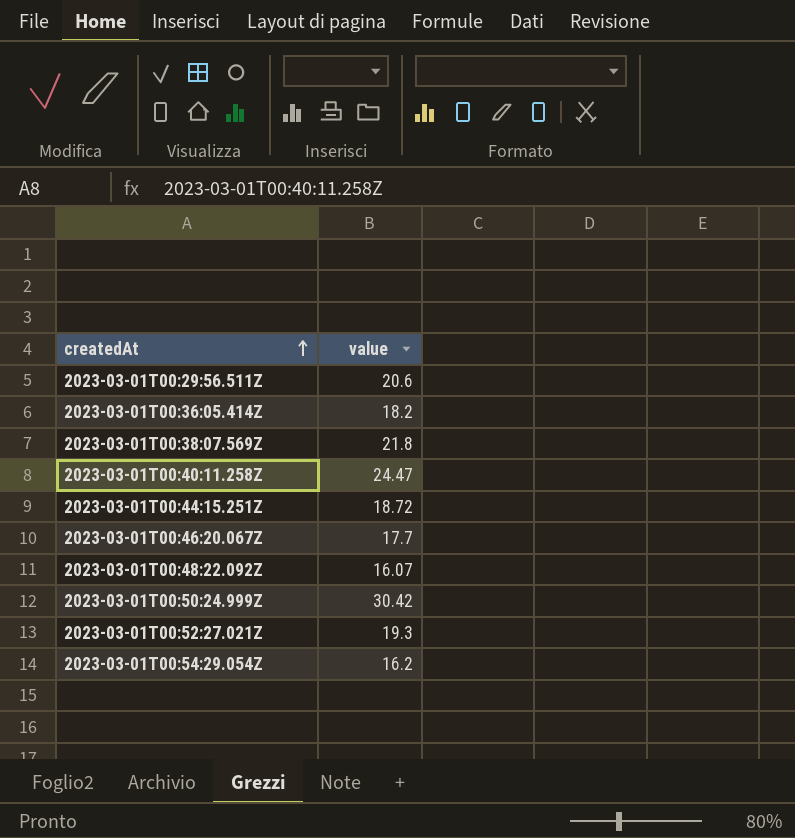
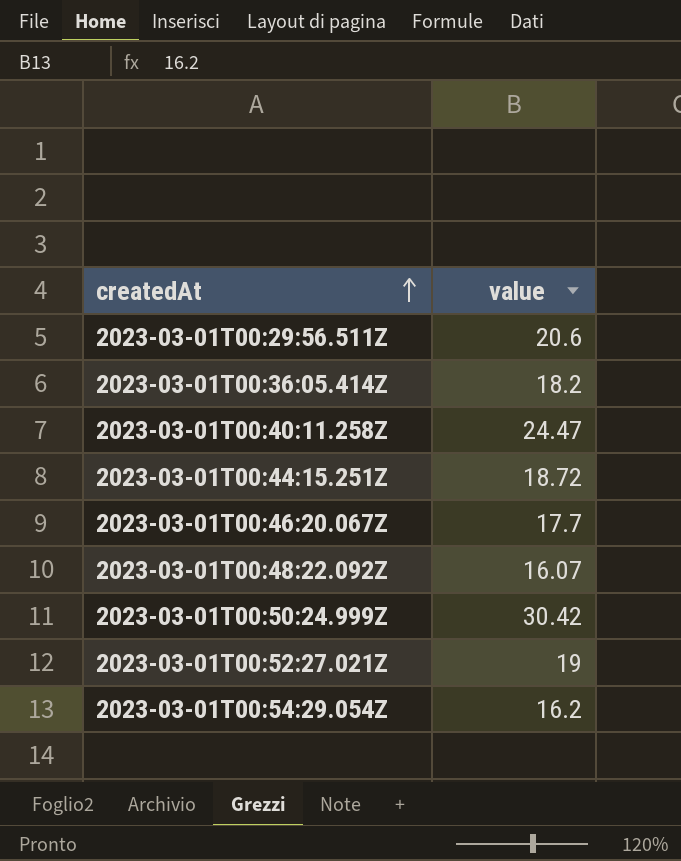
row 2023-03-01T00:38:07.569Z: 21.8 -> none
2023-03-01T00:52:27.021Z | value: 19.3 -> 19

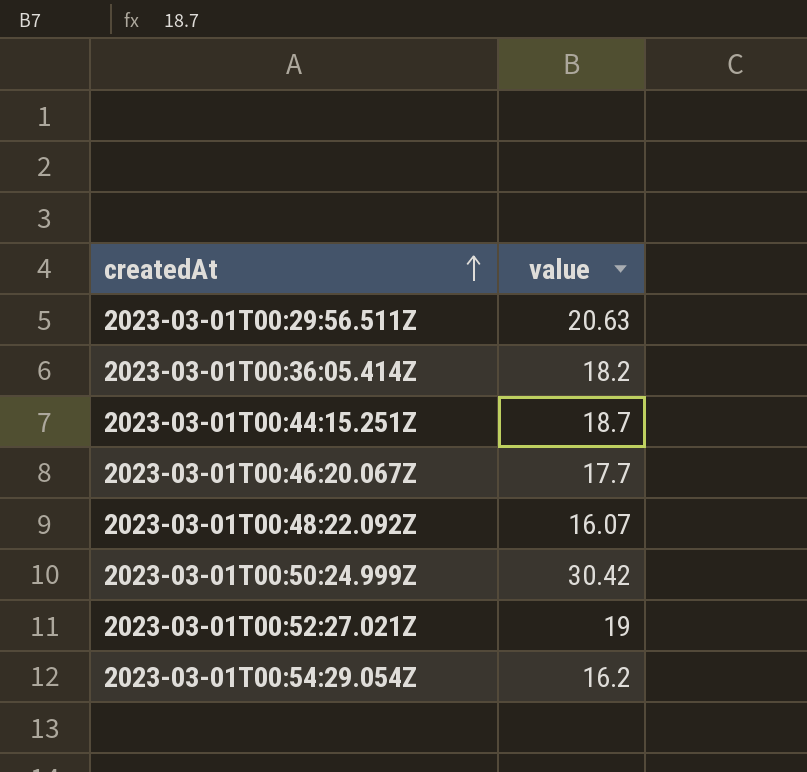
row 2023-03-01T00:40:11.258Z: 24.47 -> none
2023-03-01T00:29:56.511Z | value: 20.6 -> 20.63
2023-03-01T00:44:15.251Z | value: 18.72 -> 18.7

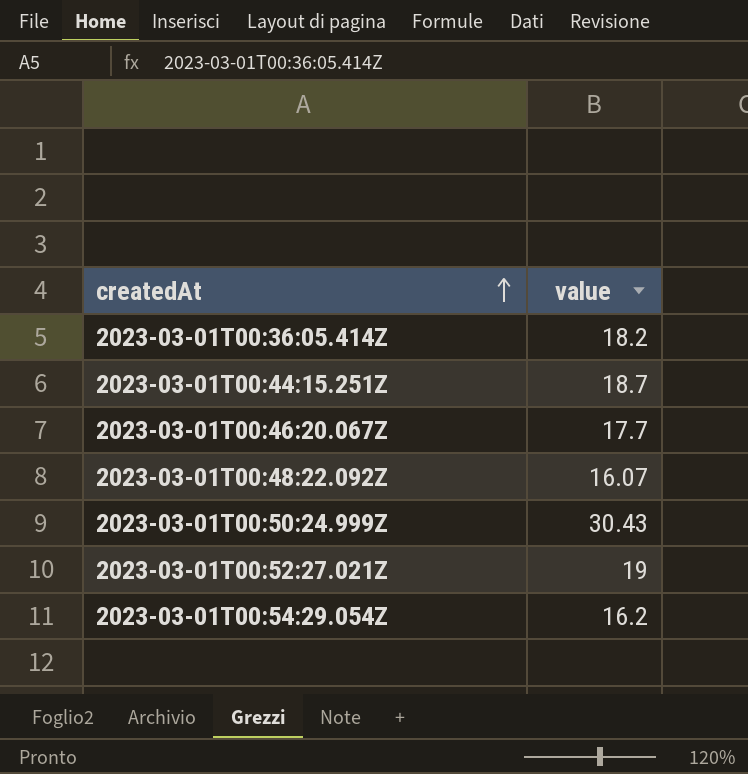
row 2023-03-01T00:29:56.511Z: 20.63 -> none
2023-03-01T00:50:24.999Z | value: 30.42 -> 30.43

